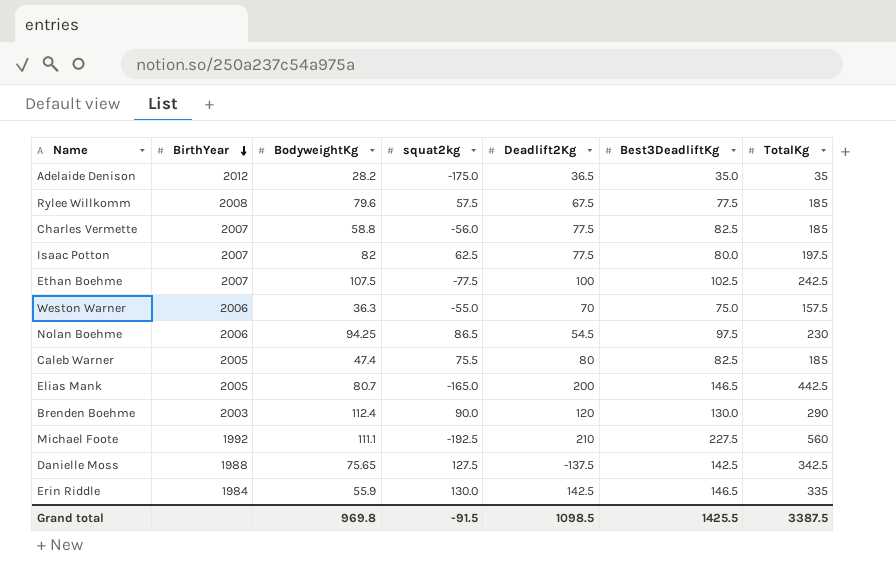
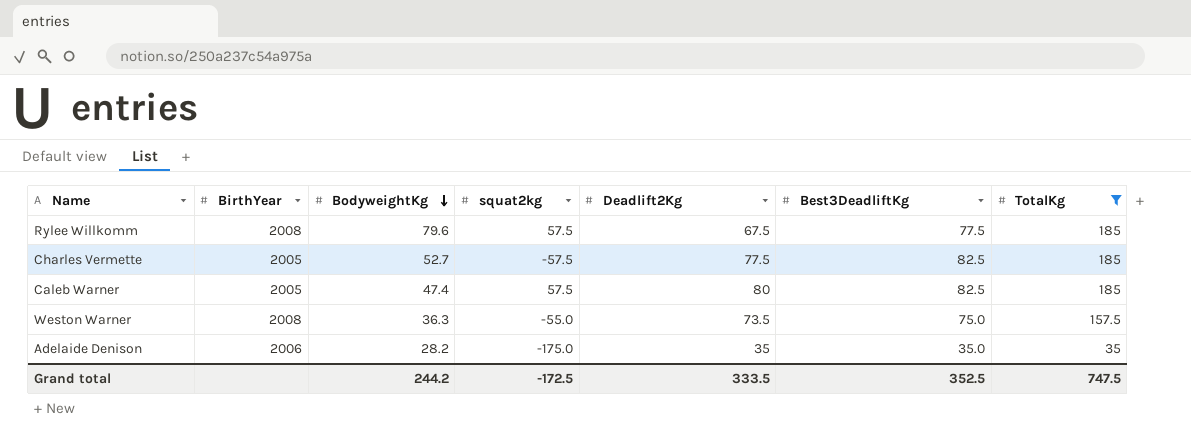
filter: none -> TotalKg <= 185
row order: BirthYear descending -> BodyweightKg descending
Charles Vermette | BirthYear: 2007 -> 2005
Charles Vermette | BodyweightKg: 58.8 -> 52.7
Charles Vermette | squat2kg: -56.0 -> -57.5
Caleb Warner | squat2kg: 75.5 -> 57.5
Weston Warner | BirthYear: 2006 -> 2008
Weston Warner | Deadlift2Kg: 70 -> 73.5
Adelaide Denison | BirthYear: 2012 -> 2006
Adelaide Denison | Deadlift2Kg: 36.5 -> 35
Grand total | BodyweightKg: 969.8 -> 244.2
Grand total | squat2kg: -91.5 -> -172.5
Grand total | Deadlift2Kg: 1098.5 -> 333.5
Grand total | Best3DeadliftKg: 1425.5 -> 352.5
Grand total | TotalKg: 3387.5 -> 747.5

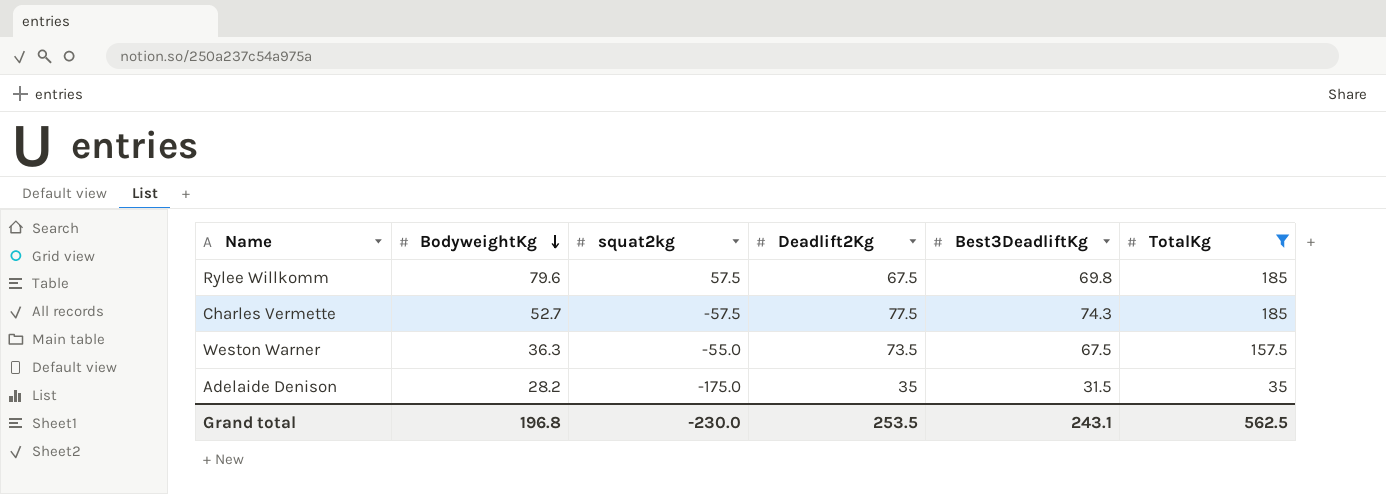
column BirthYear | position: 2 -> none
row Caleb Warner: 2005 | 47.4 | 57.5 | 80 | 82.5 | 185 -> none
Rylee Willkomm | Best3DeadliftKg: 77.5 -> 69.8
Charles Vermette | Best3DeadliftKg: 82.5 -> 74.3
Weston Warner | Best3DeadliftKg: 75.0 -> 67.5
Adelaide Denison | Best3DeadliftKg: 35.0 -> 31.5
Grand total | BodyweightKg: 244.2 -> 196.8
Grand total | squat2kg: -172.5 -> -230.0
Grand total | Deadlift2Kg: 333.5 -> 253.5
Grand total | Best3DeadliftKg: 352.5 -> 243.1
Grand total | TotalKg: 747.5 -> 562.5

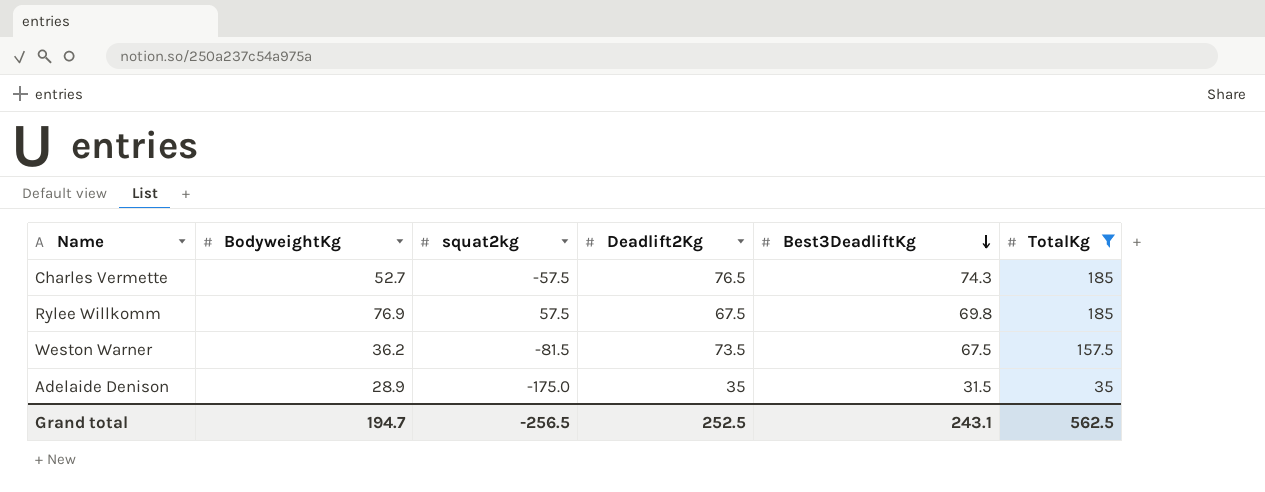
row order: BodyweightKg descending -> Best3DeadliftKg descending
Charles Vermette | Deadlift2Kg: 77.5 -> 76.5
Rylee Willkomm | BodyweightKg: 79.6 -> 76.9
Weston Warner | BodyweightKg: 36.3 -> 36.2
Weston Warner | squat2kg: -55.0 -> -81.5
Adelaide Denison | BodyweightKg: 28.2 -> 28.9
Grand total | BodyweightKg: 196.8 -> 194.7
Grand total | squat2kg: -230.0 -> -256.5
Grand total | Deadlift2Kg: 253.5 -> 252.5

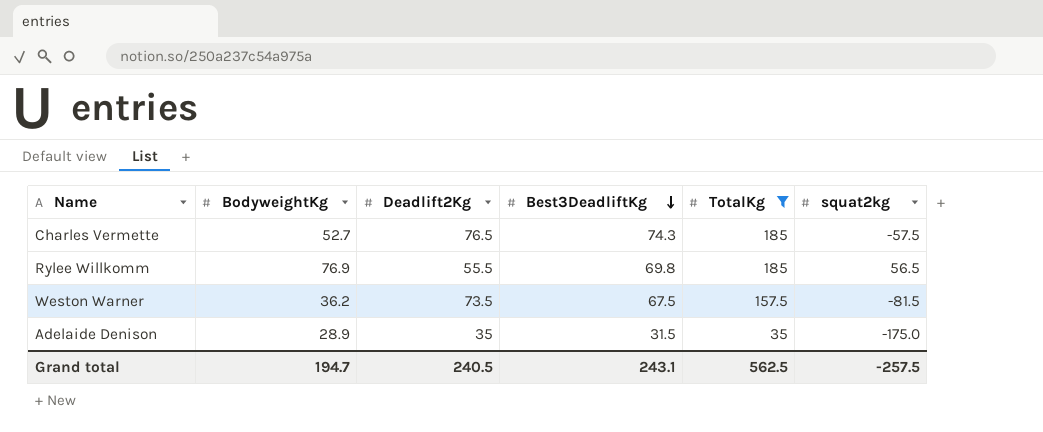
column squat2kg | position: 3 -> 6
Rylee Willkomm | Deadlift2Kg: 67.5 -> 55.5
Rylee Willkomm | squat2kg: 57.5 -> 56.5
Grand total | Deadlift2Kg: 252.5 -> 240.5
Grand total | squat2kg: -256.5 -> -257.5

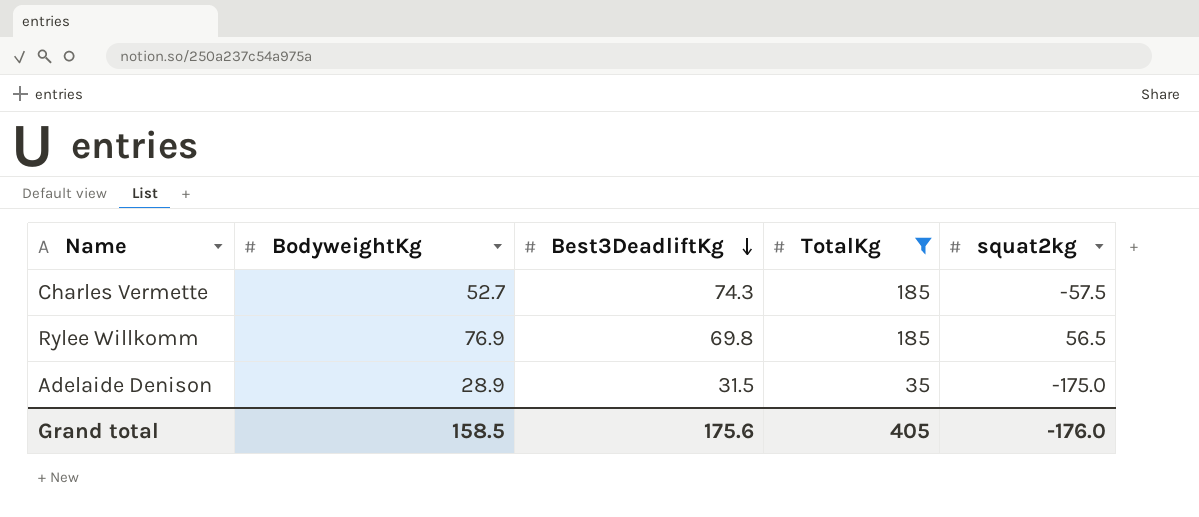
column Deadlift2Kg | position: 3 -> none
row Weston Warner: 36.2 | 73.5 | 67.5 | 157.5 | -81.5 -> none
Grand total | BodyweightKg: 194.7 -> 158.5
Grand total | Best3DeadliftKg: 243.1 -> 175.6
Grand total | TotalKg: 562.5 -> 405
Grand total | squat2kg: -257.5 -> -176.0

